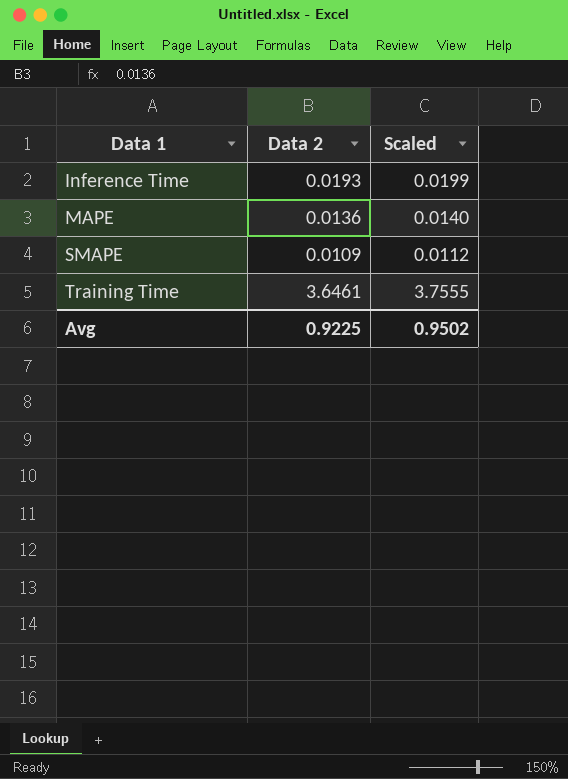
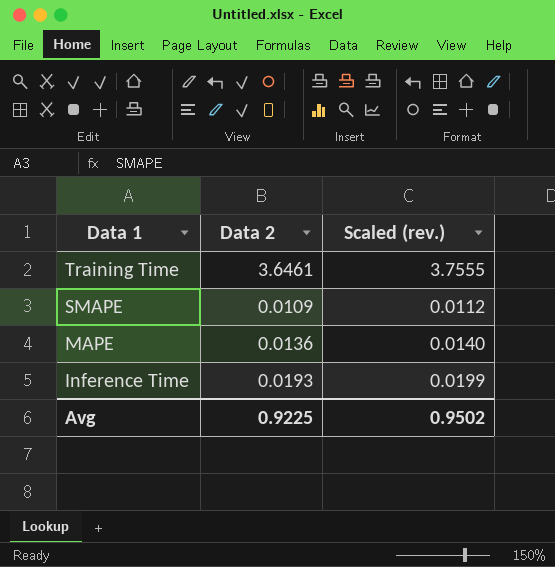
row order: Data 1 ascending -> Data 1 descending
column name: Scaled -> Scaled (rev.)

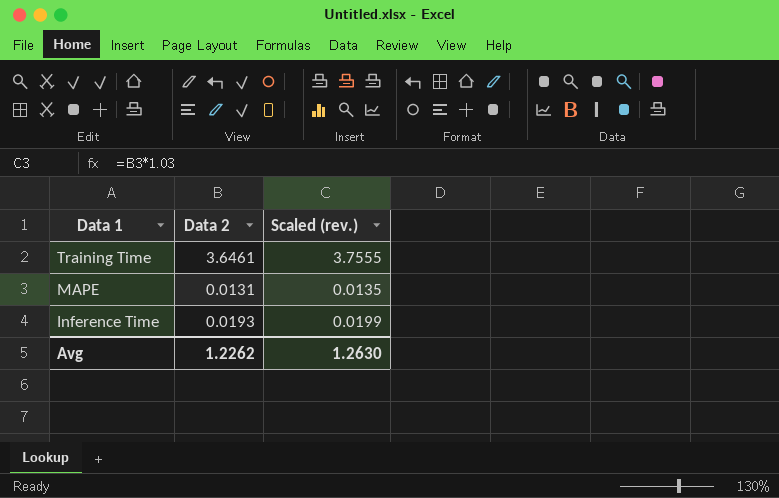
row SMAPE: 0.0109 | 0.0112 -> none
MAPE | Data 2: 0.0136 -> 0.0131
MAPE | Scaled (rev.): 0.0140 -> 0.0135
Avg | Data 2: 0.9225 -> 1.2262
Avg | Scaled (rev.): 0.9502 -> 1.2630

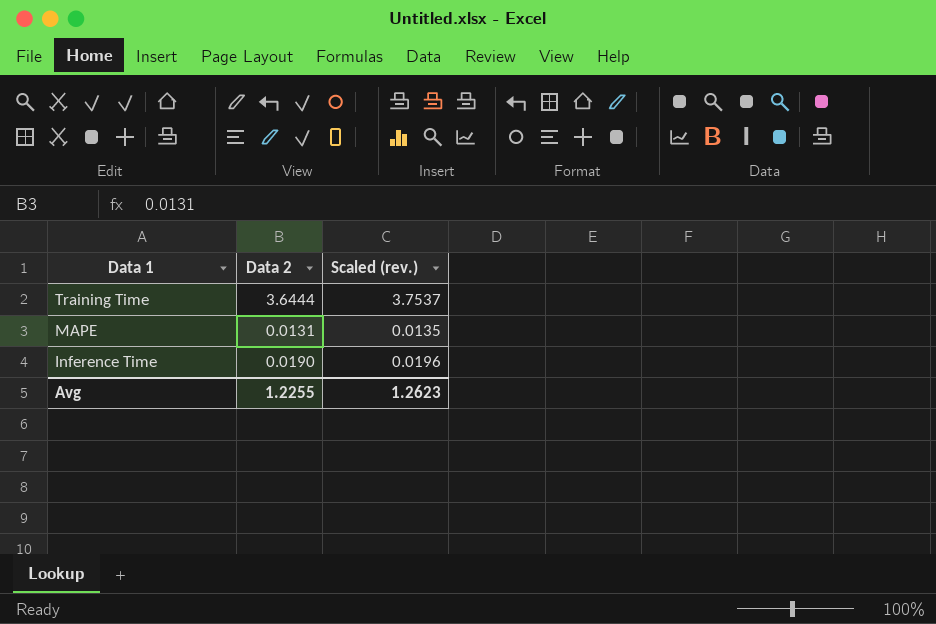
Training Time | Data 2: 3.6461 -> 3.6444
Training Time | Scaled (rev.): 3.7555 -> 3.7537
Inference Time | Data 2: 0.0193 -> 0.0190
Inference Time | Scaled (rev.): 0.0199 -> 0.0196
Avg | Data 2: 1.2262 -> 1.2255
Avg | Scaled (rev.): 1.2630 -> 1.2623

